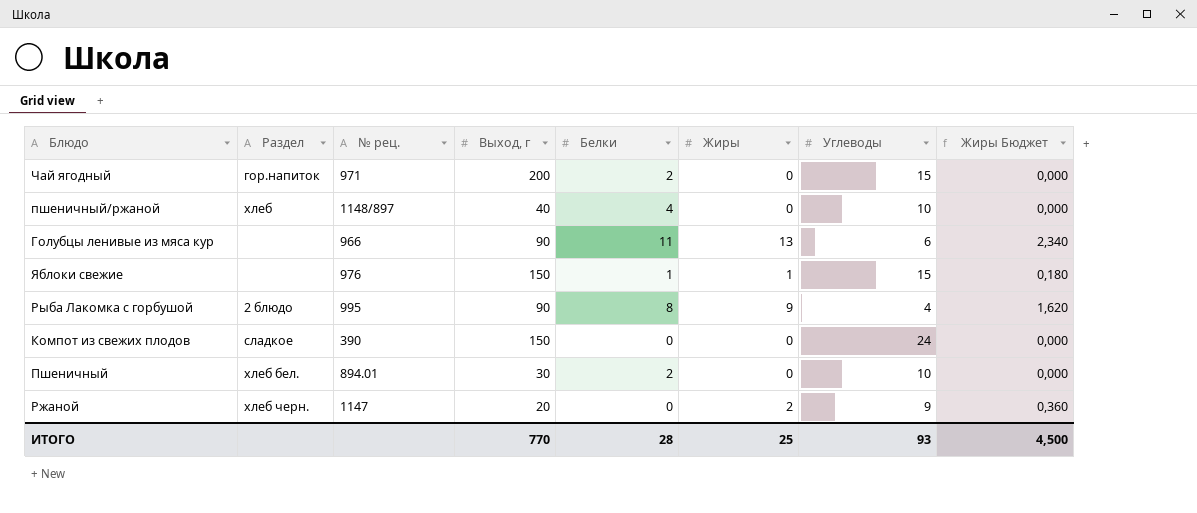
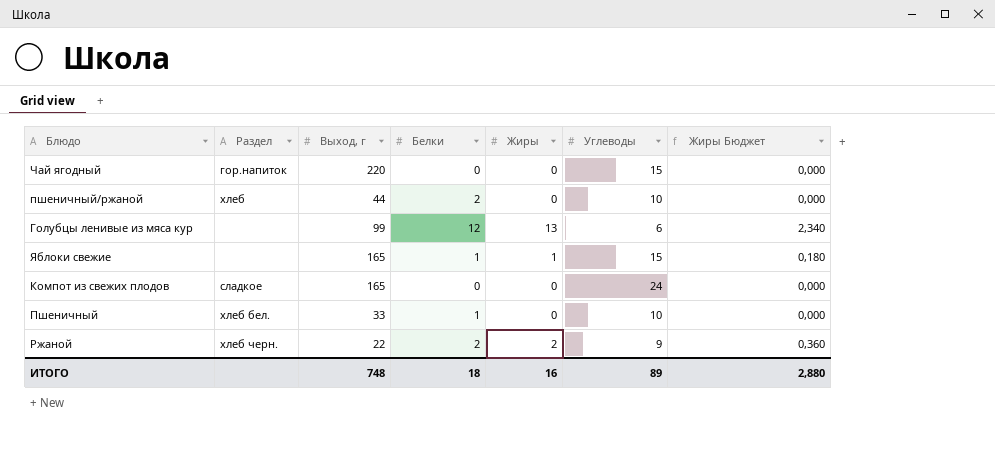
column № рец. | position: 3 -> none
row Рыба Лакомка с горбушой: 2 блюдо | 995 | 90 | 8 | 9 | 4 | 1,620 -> none
Чай ягодный | Выход, г: 200 -> 220
Чай ягодный | Белки: 2 -> 0
пшеничный/ржаной | Выход, г: 40 -> 44
пшеничный/ржаной | Белки: 4 -> 2
Голубцы ленивые из мяса кур | Выход, г: 90 -> 99
Голубцы ленивые из мяса кур | Белки: 11 -> 12
Яблоки свежие | Выход, г: 150 -> 165
Компот из свежих плодов | Выход, г: 150 -> 165
Пшеничный | Выход, г: 30 -> 33
Пшеничный | Белки: 2 -> 1
Ржаной | Выход, г: 20 -> 22
Ржаной | Белки: 0 -> 2
ИТОГО | Выход, г: 770 -> 748
ИТОГО | Белки: 28 -> 18
ИТОГО | Жиры: 25 -> 16
ИТОГО | Углеводы: 93 -> 89
ИТОГО | Жиры Бюджет: 4,500 -> 2,880

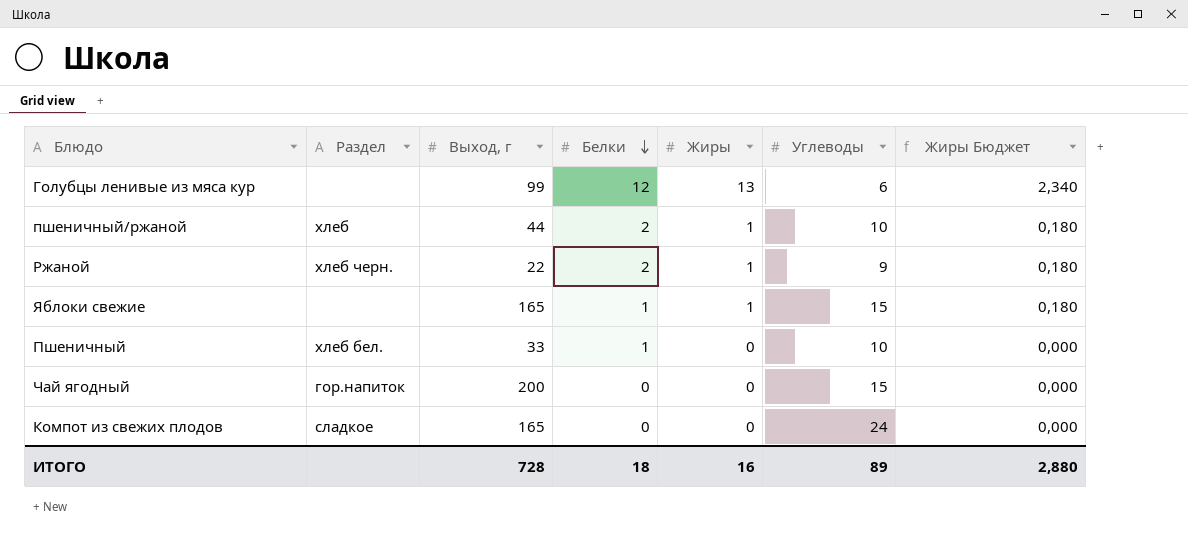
row order: none -> Белки descending
пшеничный/ржаной | Жиры: 0 -> 1
пшеничный/ржаной | Жиры Бюджет: 0,000 -> 0,180
Ржаной | Жиры: 2 -> 1
Ржаной | Жиры Бюджет: 0,360 -> 0,180
Чай ягодный | Выход, г: 220 -> 200
ИТОГО | Выход, г: 748 -> 728

